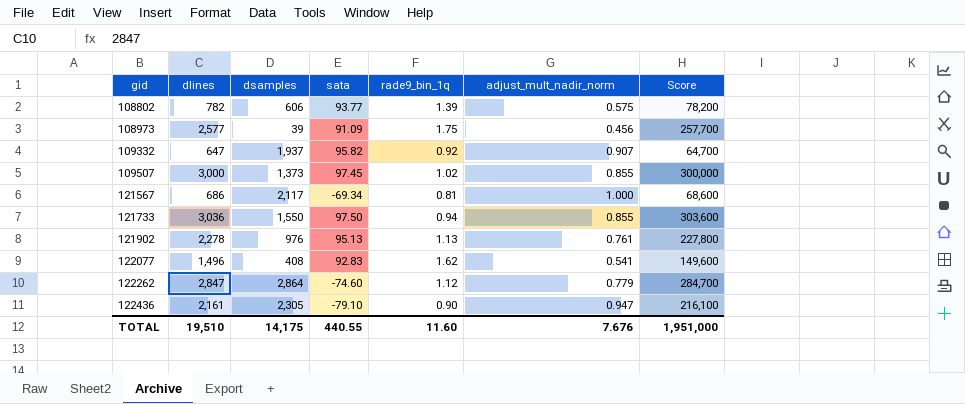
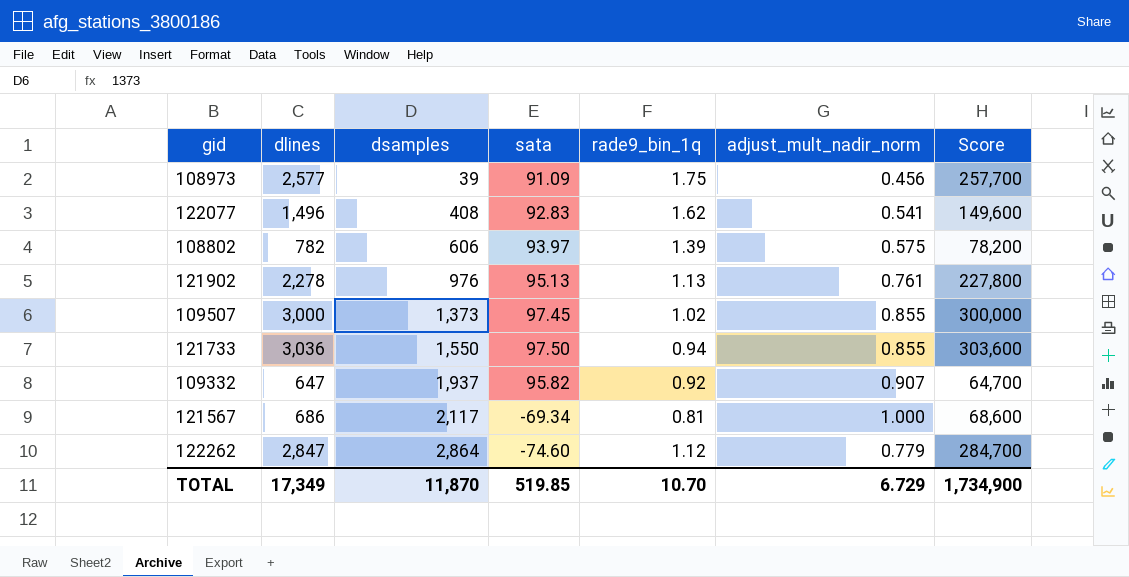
row order: gid ascending -> dsamples ascending
row 122436: 2,161 | 2,305 | -79.10 | 0.90 | 0.947 | 216,100 -> none
108802 | sata: 93.77 -> 93.97
TOTAL | dlines: 19,510 -> 17,349
TOTAL | dsamples: 14,175 -> 11,870
TOTAL | sata: 440.55 -> 519.85
TOTAL | rade9_bin_1q: 11.60 -> 10.70
TOTAL | adjust_mult_nadir_norm: 7.676 -> 6.729
TOTAL | Score: 1,951,000 -> 1,734,900

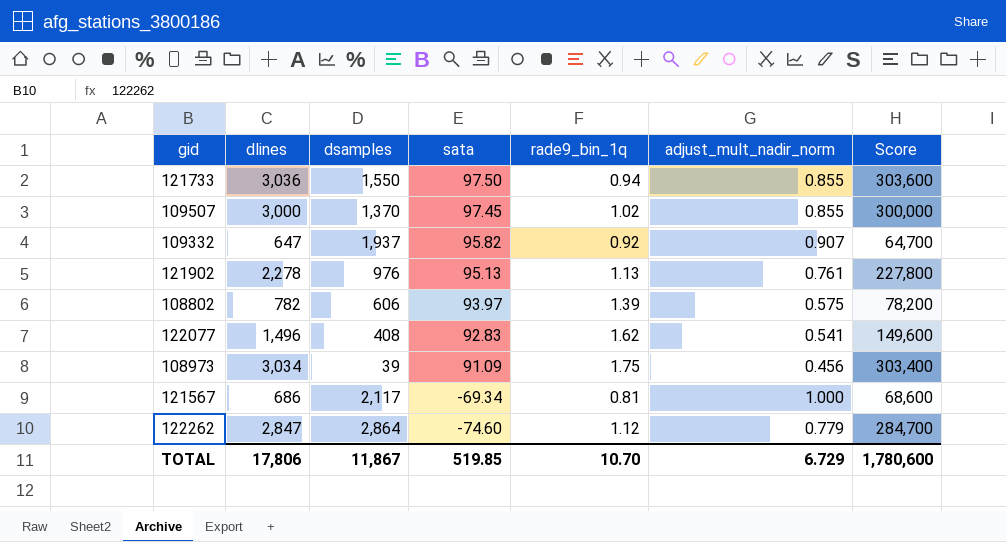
row order: dsamples ascending -> sata descending
109507 | dsamples: 1,373 -> 1,370
108973 | dlines: 2,577 -> 3,034
108973 | Score: 257,700 -> 303,400
TOTAL | dlines: 17,349 -> 17,806
TOTAL | dsamples: 11,870 -> 11,867
TOTAL | Score: 1,734,900 -> 1,780,600

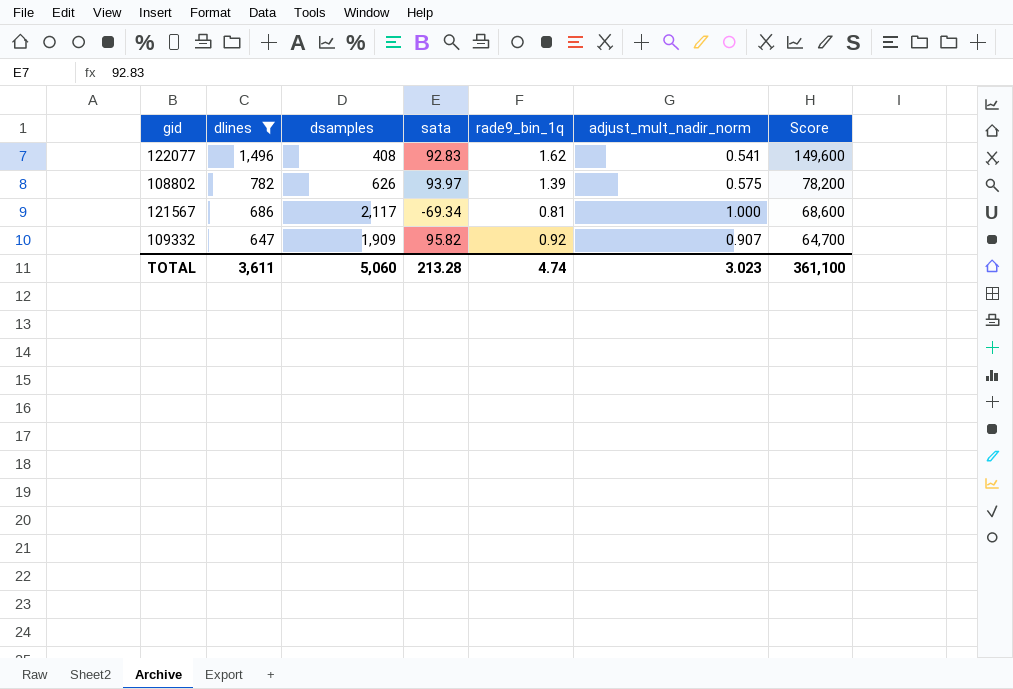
filter: none -> dlines <= 1,496
row order: sata descending -> dlines descending
108802 | dsamples: 606 -> 626
109332 | dsamples: 1,937 -> 1,909
TOTAL | dlines: 17,806 -> 3,611
TOTAL | dsamples: 11,867 -> 5,060
TOTAL | sata: 519.85 -> 213.28
TOTAL | rade9_bin_1q: 10.70 -> 4.74
TOTAL | adjust_mult_nadir_norm: 6.729 -> 3.023
TOTAL | Score: 1,780,600 -> 361,100

